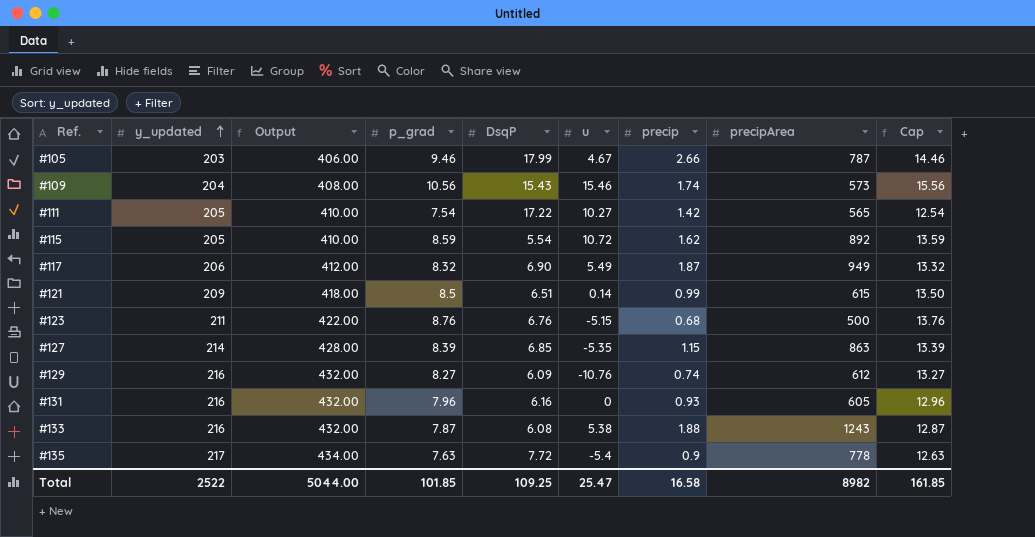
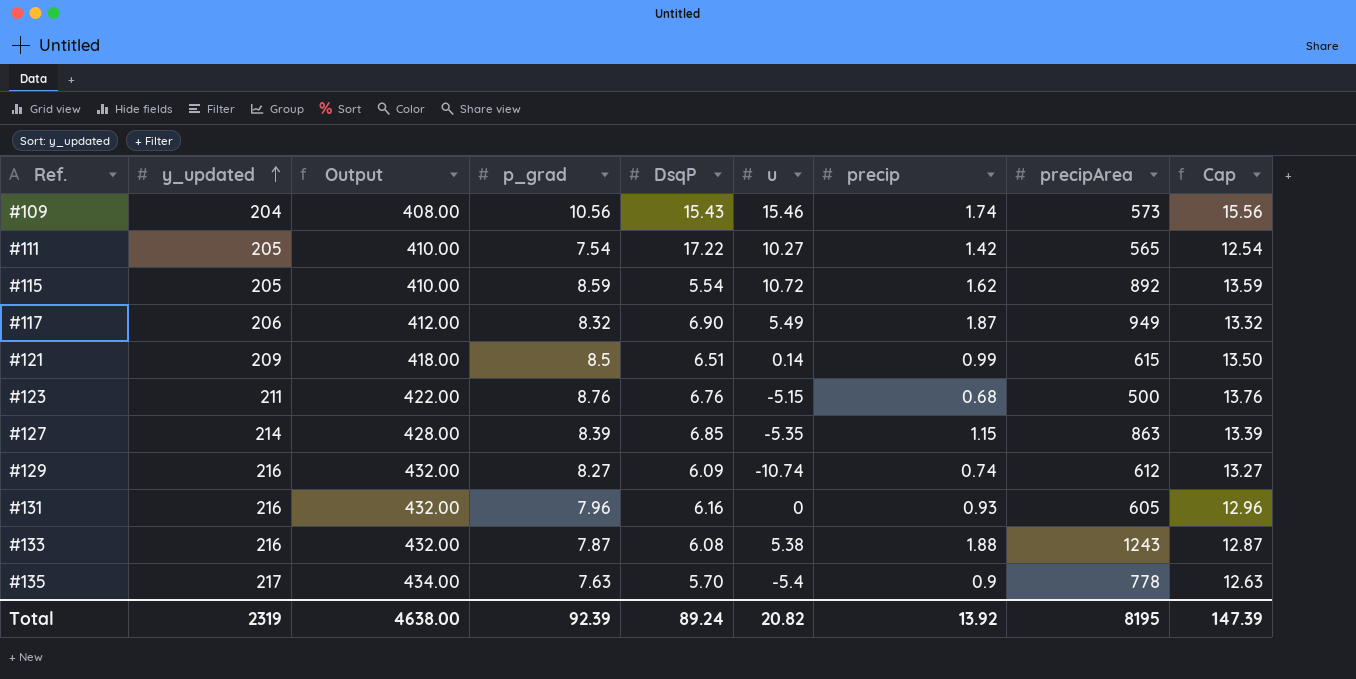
row #105: 203 | 406.00 | 9.46 | 17.99 | 4.67 | 2.66 | 787 | 14.46 -> none
#129 | u: -10.76 -> -10.74
#135 | DsqP: 7.72 -> 5.70
Total | y_updated: 2522 -> 2319
Total | Output: 5044.00 -> 4638.00
Total | p_grad: 101.85 -> 92.39
Total | DsqP: 109.25 -> 89.24
Total | u: 25.47 -> 20.82
Total | precip: 16.58 -> 13.92
Total | precipArea: 8982 -> 8195
Total | Cap: 161.85 -> 147.39

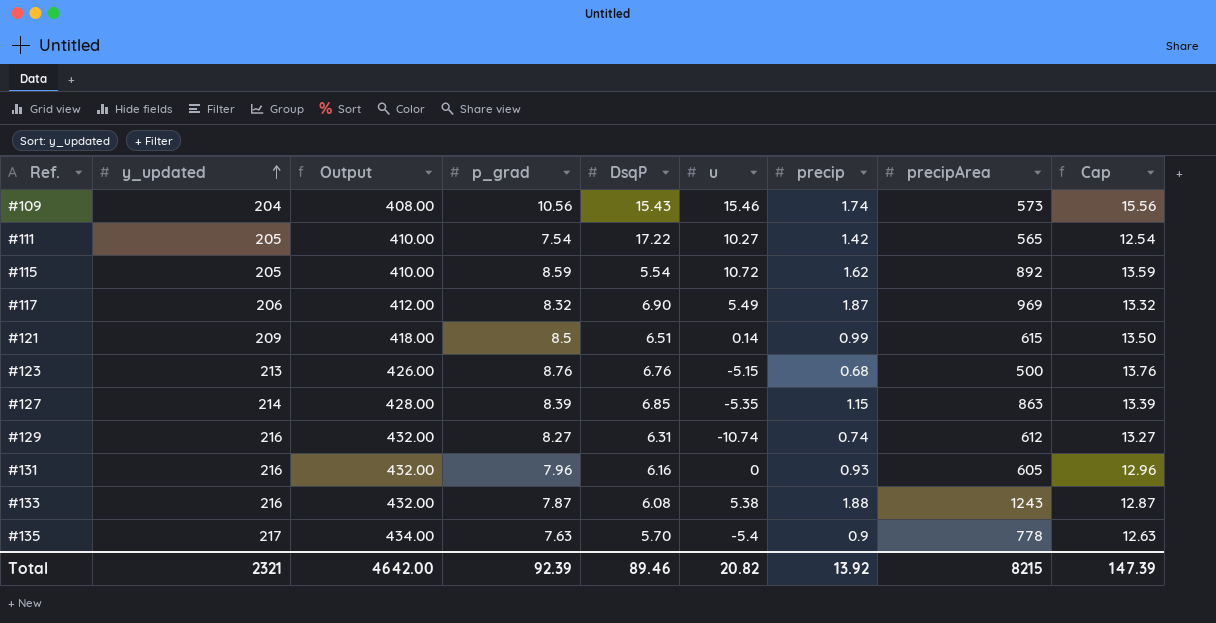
#117 | precipArea: 949 -> 969
#123 | y_updated: 211 -> 213
#123 | Output: 422.00 -> 426.00
#129 | DsqP: 6.09 -> 6.31
Total | y_updated: 2319 -> 2321
Total | Output: 4638.00 -> 4642.00
Total | DsqP: 89.24 -> 89.46
Total | precipArea: 8195 -> 8215

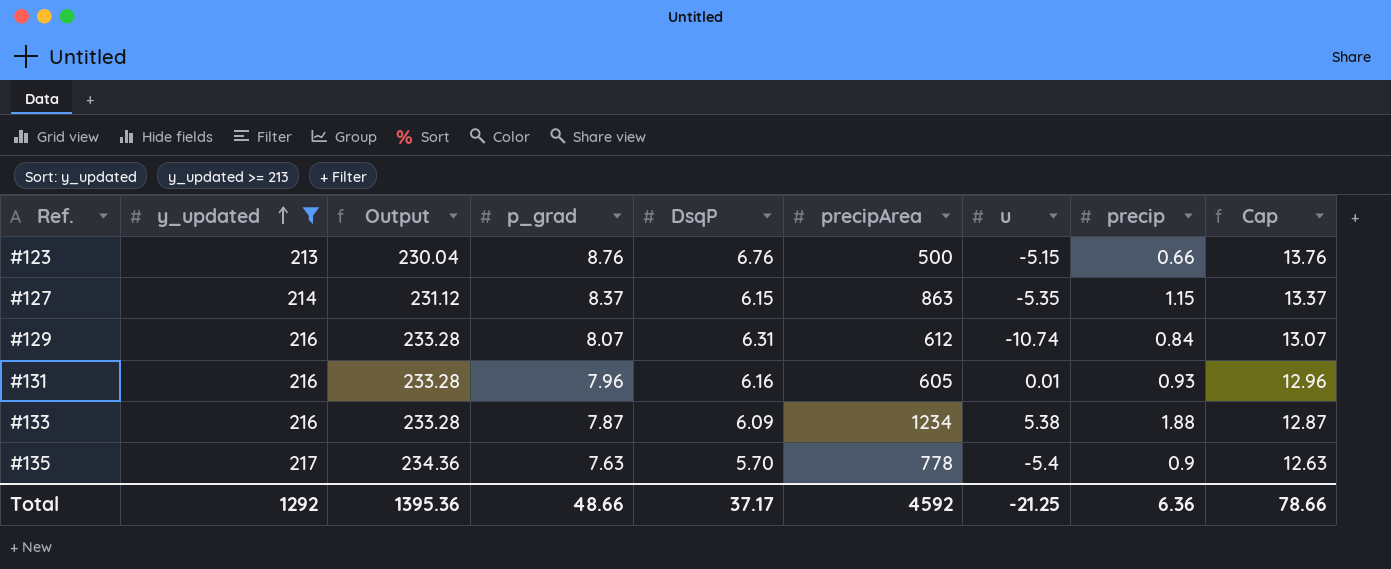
filter: none -> y_updated >= 213
column Output | formula: [y_updated] * 2 -> [y_updated] * 1.08
column precipArea | position: 8 -> 6
#123 | precip: 0.68 -> 0.66
#127 | p_grad: 8.39 -> 8.37
#127 | DsqP: 6.85 -> 6.15
#127 | Cap: 13.39 -> 13.37
#129 | p_grad: 8.27 -> 8.07
#129 | precip: 0.74 -> 0.84
#129 | Cap: 13.27 -> 13.07
#131 | u: 0 -> 0.01
#133 | DsqP: 6.08 -> 6.09
#133 | precipArea: 1243 -> 1234
Total | y_updated: 2321 -> 1292
Total | Output: 4642.00 -> 1395.36
Total | p_grad: 92.39 -> 48.66
Total | DsqP: 89.46 -> 37.17
Total | precipArea: 8215 -> 4592
Total | u: 20.82 -> -21.25
Total | precip: 13.92 -> 6.36
Total | Cap: 147.39 -> 78.66

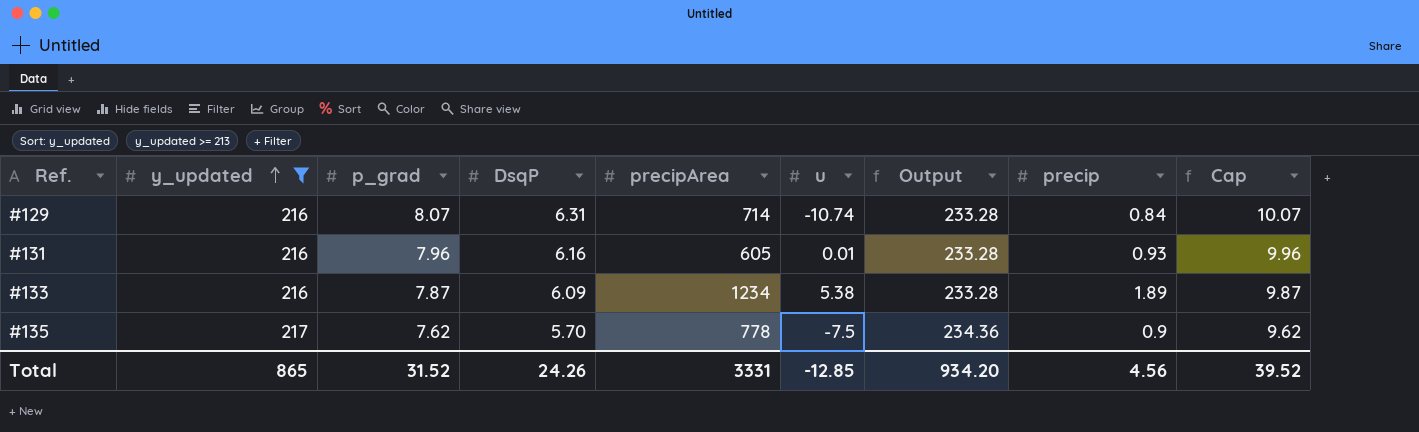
column Output | position: 3 -> 7
column Cap | formula: [p_grad] + 5 -> [p_grad] + 2
row #123: 213 | 230.04 | 8.76 | 6.76 | 500 | -5.15 | 0.66 | 13.76 -> none
row #127: 214 | 231.12 | 8.37 | 6.15 | 863 | -5.35 | 1.15 | 13.37 -> none
#129 | precipArea: 612 -> 714
#133 | precip: 1.88 -> 1.89
#135 | p_grad: 7.63 -> 7.62
#135 | u: -5.4 -> -7.5
Total | y_updated: 1292 -> 865
Total | p_grad: 48.66 -> 31.52
Total | DsqP: 37.17 -> 24.26
Total | precipArea: 4592 -> 3331
Total | u: -21.25 -> -12.85
Total | Output: 1395.36 -> 934.20
Total | precip: 6.36 -> 4.56
Total | Cap: 78.66 -> 39.52

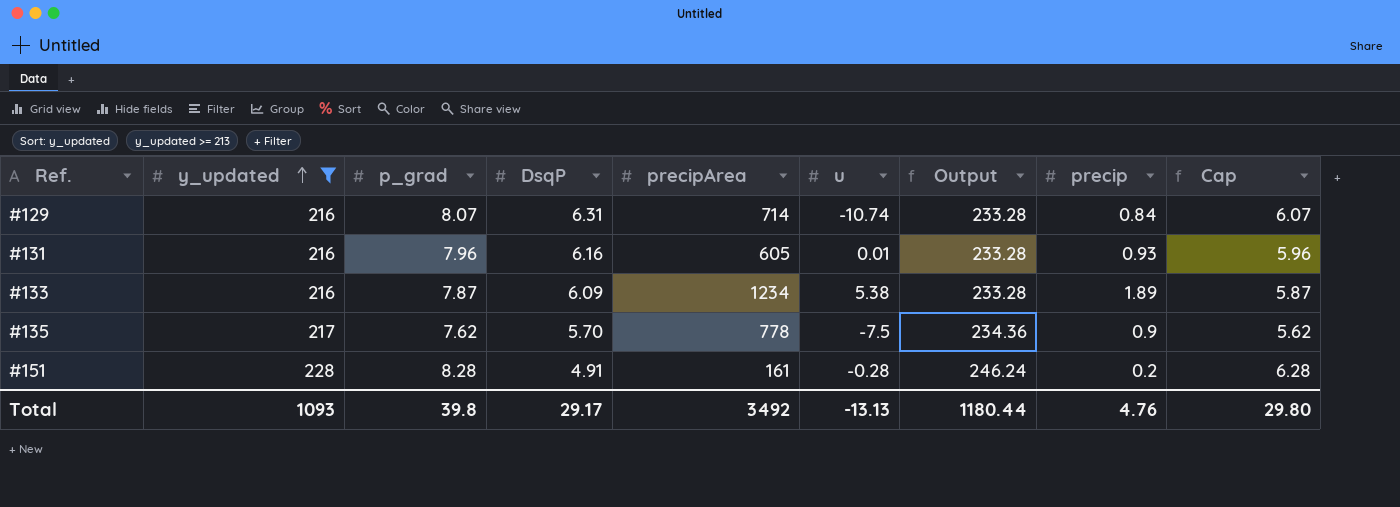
column Cap | formula: [p_grad] + 2 -> [p_grad] - 2
row #151: none -> 228 | 8.28 | 4.91 | 161 | -0.28 | 246.24 | 0.2 | 6.28
Total | y_updated: 865 -> 1093
Total | p_grad: 31.52 -> 39.8
Total | DsqP: 24.26 -> 29.17
Total | precipArea: 3331 -> 3492
Total | u: -12.85 -> -13.13
Total | Output: 934.20 -> 1180.44
Total | precip: 4.56 -> 4.76
Total | Cap: 39.52 -> 29.80

